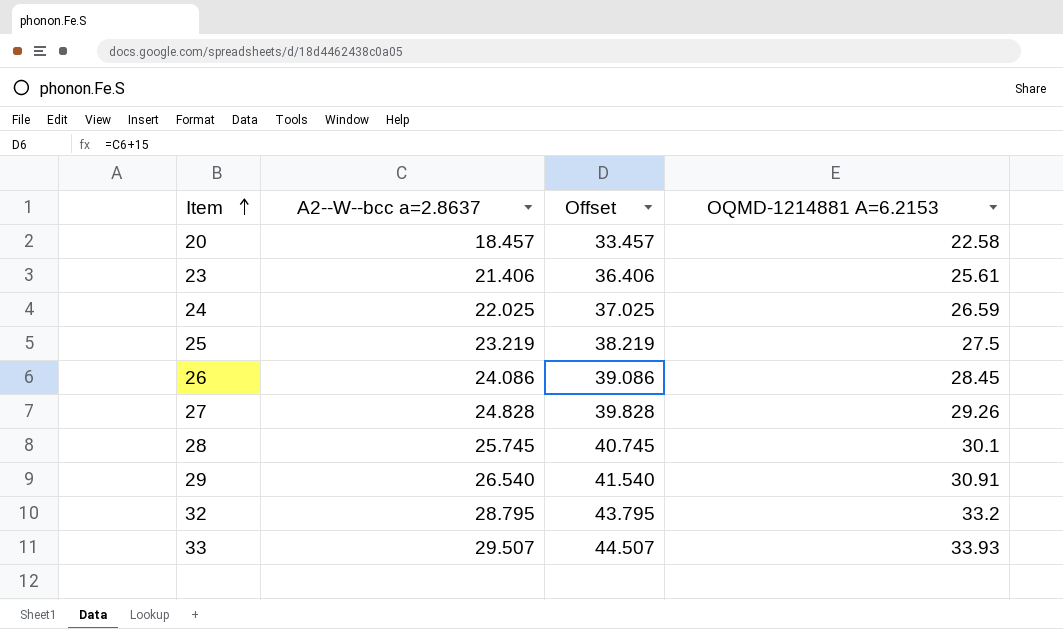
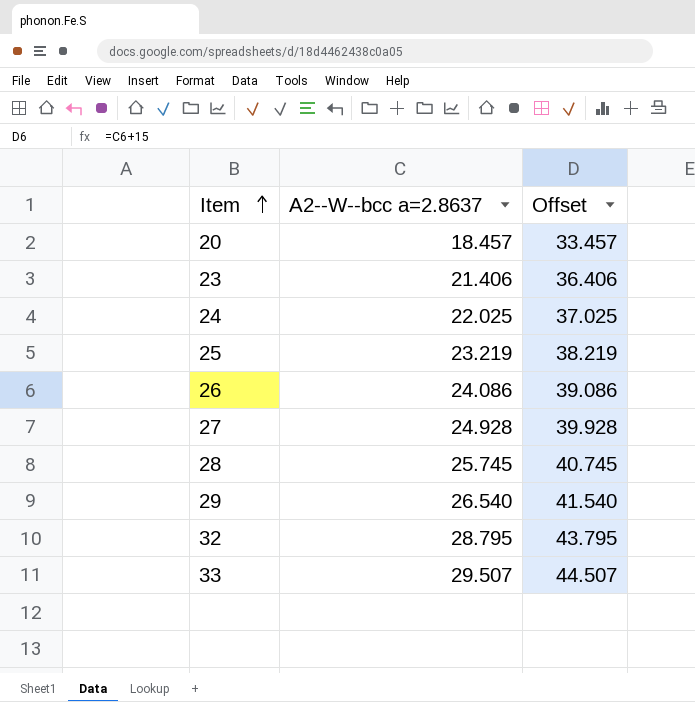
column OQMD-1214881 A=6.2153 | position: 4 -> none
27 | A2--W--bcc a=2.8637: 24.828 -> 24.928
27 | Offset: 39.828 -> 39.928

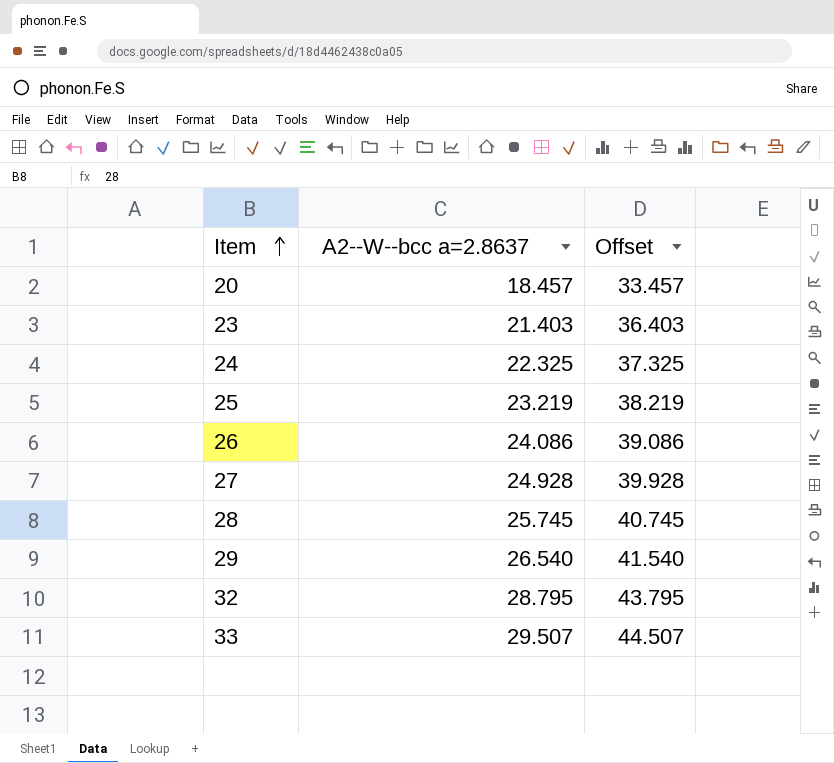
23 | A2--W--bcc a=2.8637: 21.406 -> 21.403
23 | Offset: 36.406 -> 36.403
24 | A2--W--bcc a=2.8637: 22.025 -> 22.325
24 | Offset: 37.025 -> 37.325

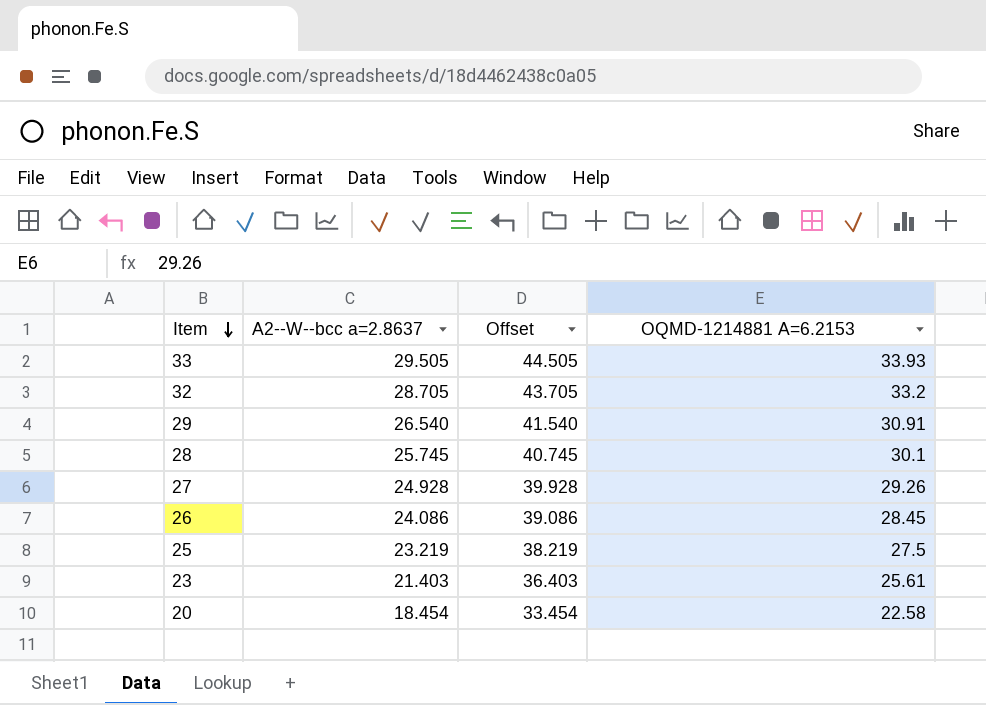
row order: Item ascending -> Item descending
column OQMD-1214881 A=6.2153 | position: none -> 4
row 24: 22.325 | 37.325 -> none
33 | A2--W--bcc a=2.8637: 29.507 -> 29.505
33 | Offset: 44.507 -> 44.505
32 | A2--W--bcc a=2.8637: 28.795 -> 28.705
32 | Offset: 43.795 -> 43.705
20 | A2--W--bcc a=2.8637: 18.457 -> 18.454
20 | Offset: 33.457 -> 33.454

